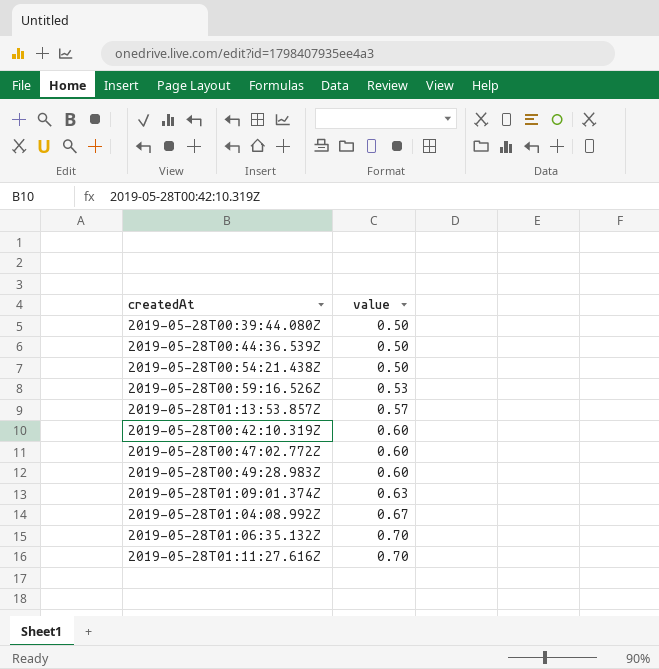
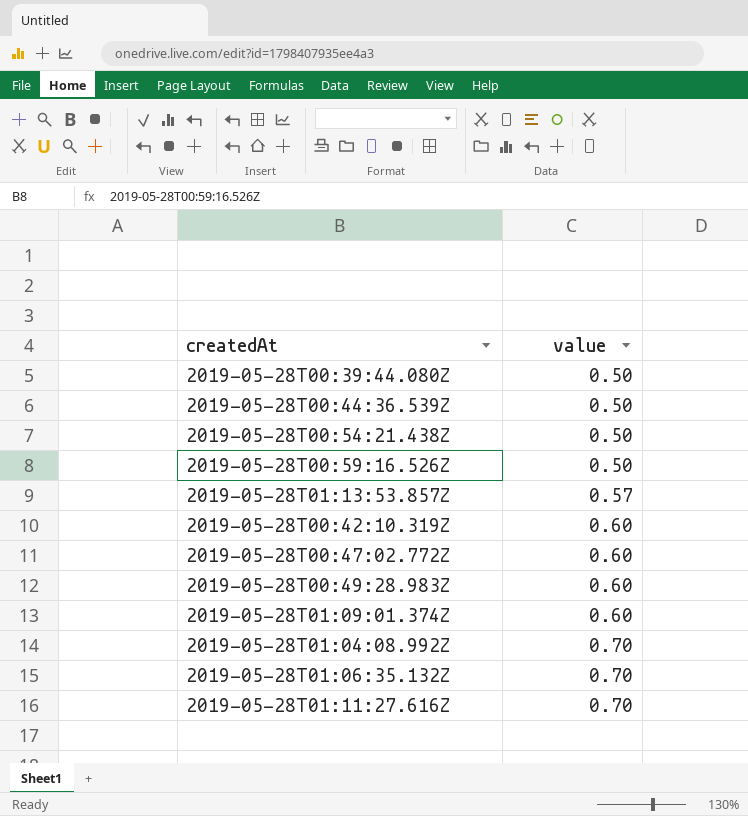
2019-05-28T00:59:16.526Z | value: 0.53 -> 0.50
2019-05-28T01:09:01.374Z | value: 0.63 -> 0.60
2019-05-28T01:04:08.992Z | value: 0.67 -> 0.70

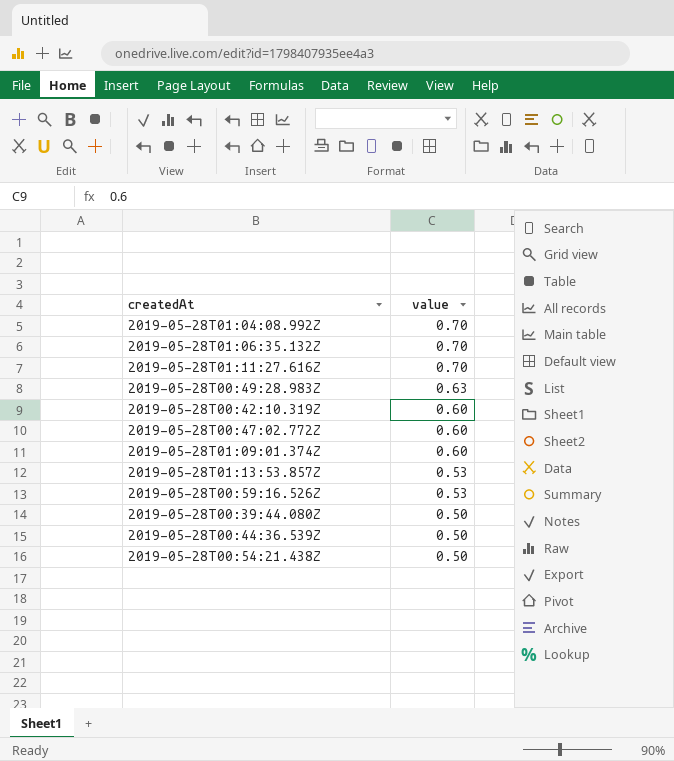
row order: value ascending -> value descending
2019-05-28T00:49:28.983Z | value: 0.60 -> 0.63
2019-05-28T01:13:53.857Z | value: 0.57 -> 0.53
2019-05-28T00:59:16.526Z | value: 0.50 -> 0.53

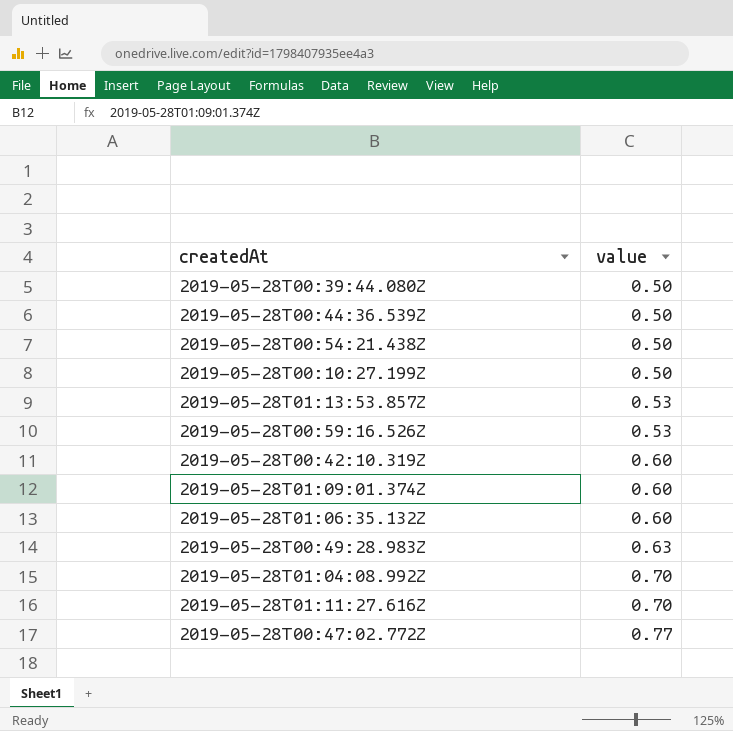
row order: value descending -> value ascending
row 2019-05-28T00:10:27.199Z: none -> 0.50
2019-05-28T01:06:35.132Z | value: 0.70 -> 0.60
2019-05-28T00:47:02.772Z | value: 0.60 -> 0.77

